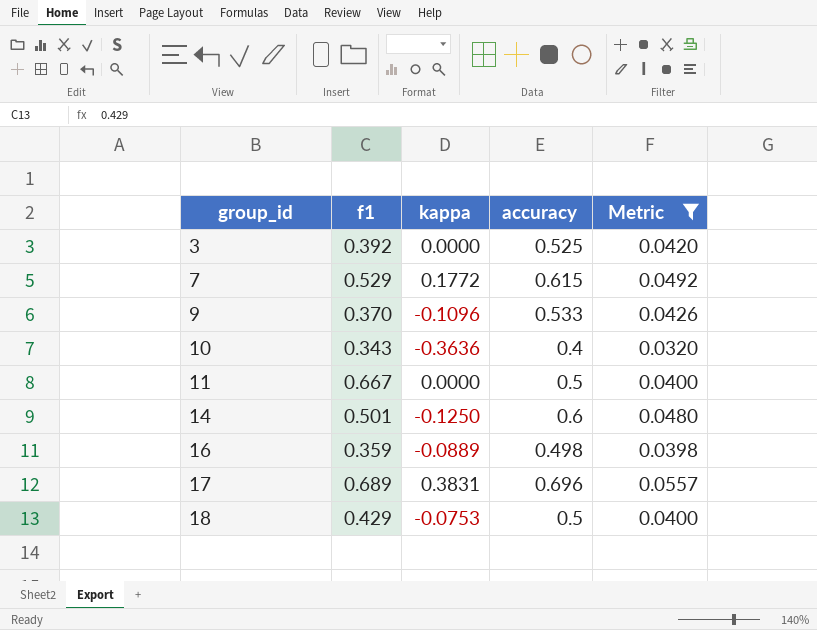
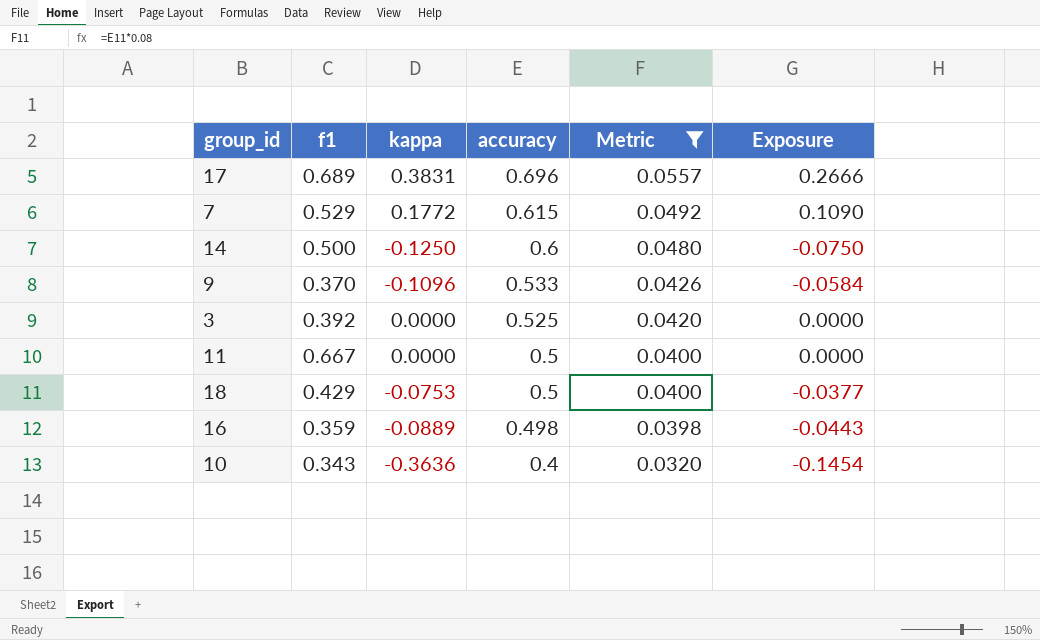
row order: group_id ascending -> accuracy descending
column Exposure | formula: none -> [kappa] * [accuracy]
14 | f1: 0.501 -> 0.500

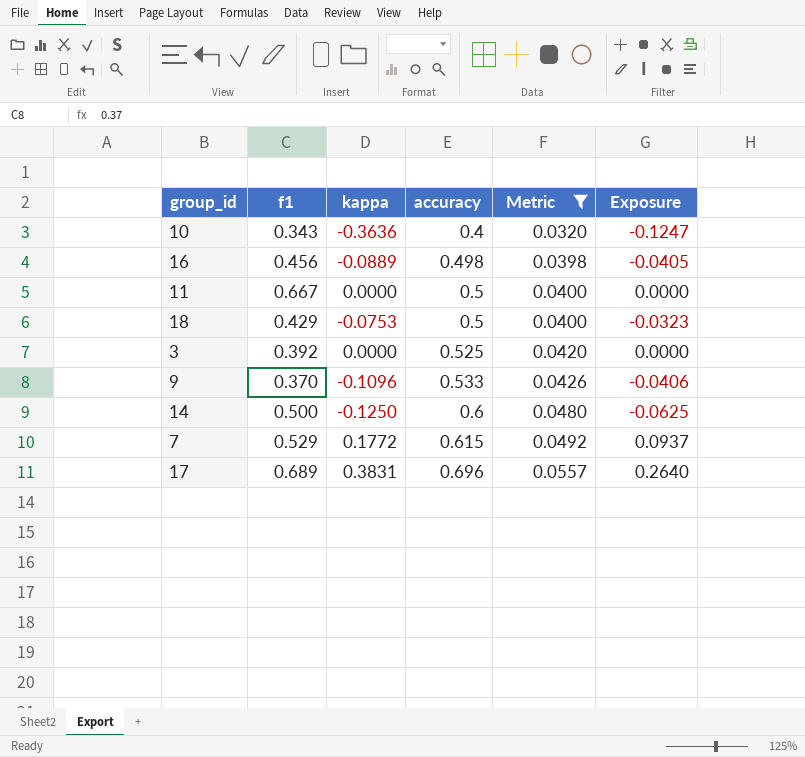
row order: accuracy descending -> accuracy ascending
column Exposure | formula: [kappa] * [accuracy] -> [f1] * [kappa]
16 | f1: 0.359 -> 0.456

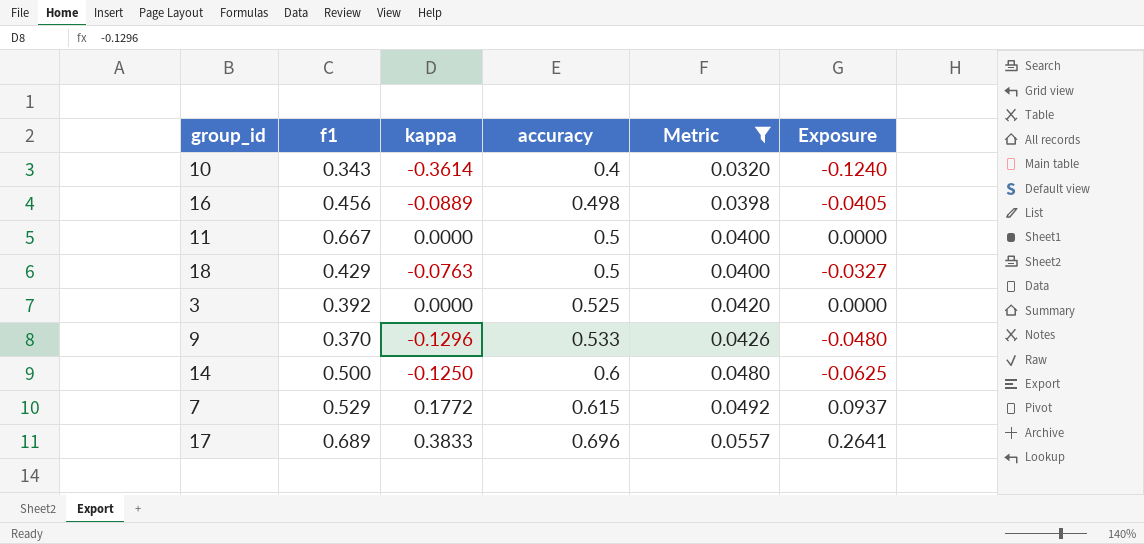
10 | kappa: -0.3636 -> -0.3614
10 | Exposure: -0.1247 -> -0.1240
18 | kappa: -0.0753 -> -0.0763
18 | Exposure: -0.0323 -> -0.0327
9 | kappa: -0.1096 -> -0.1296
9 | Exposure: -0.0406 -> -0.0480
17 | kappa: 0.3831 -> 0.3833
17 | Exposure: 0.2640 -> 0.2641

